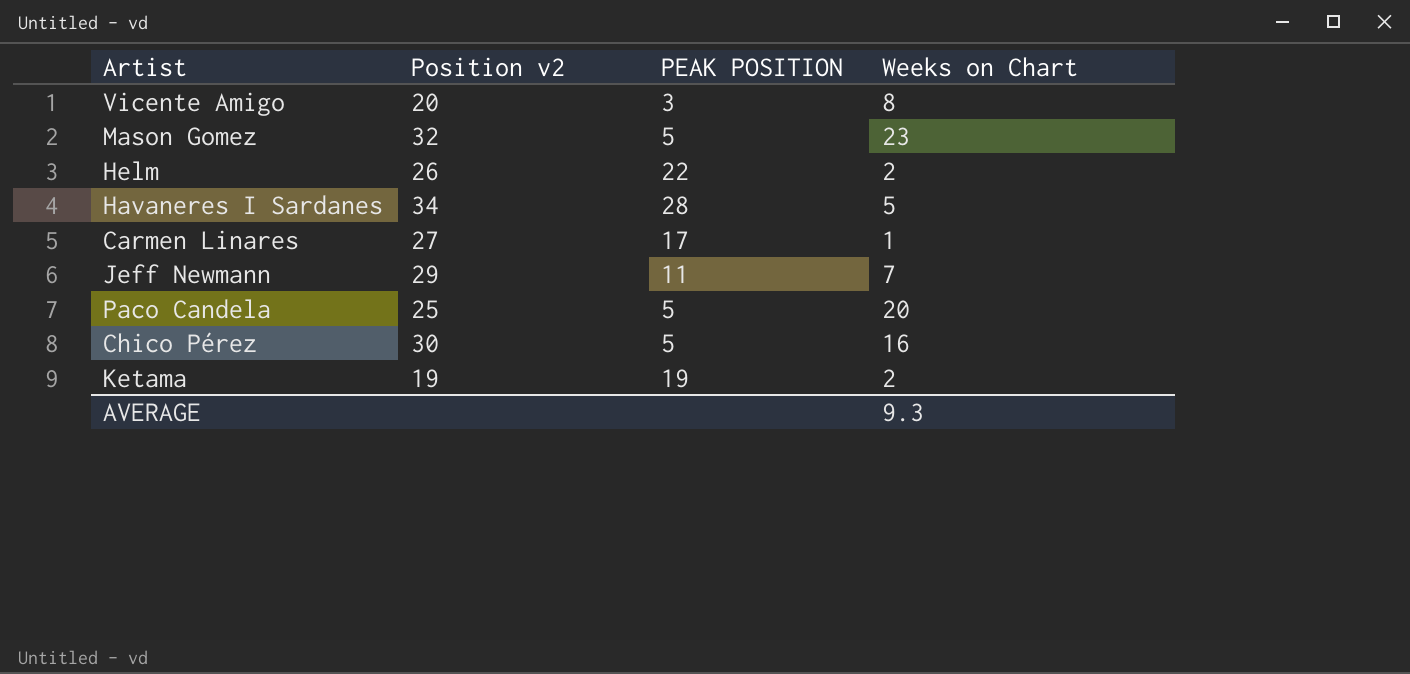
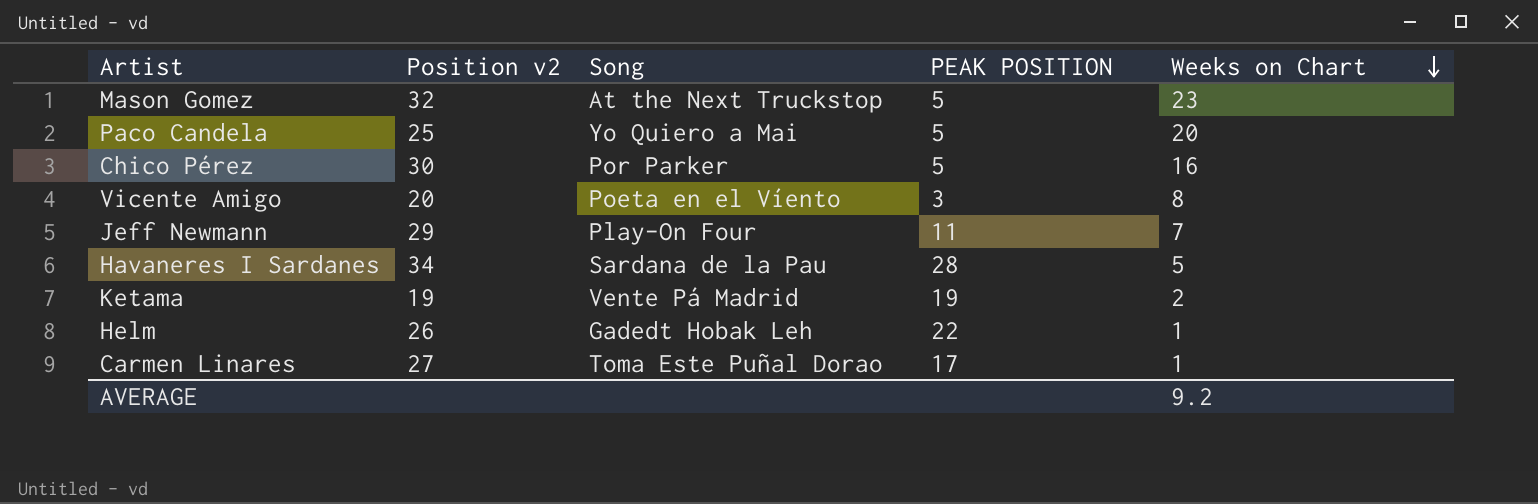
row order: none -> Weeks on Chart descending
column Song | position: none -> 3
Helm | Weeks on Chart: 2 -> 1
AVERAGE | Weeks on Chart: 9.3 -> 9.2

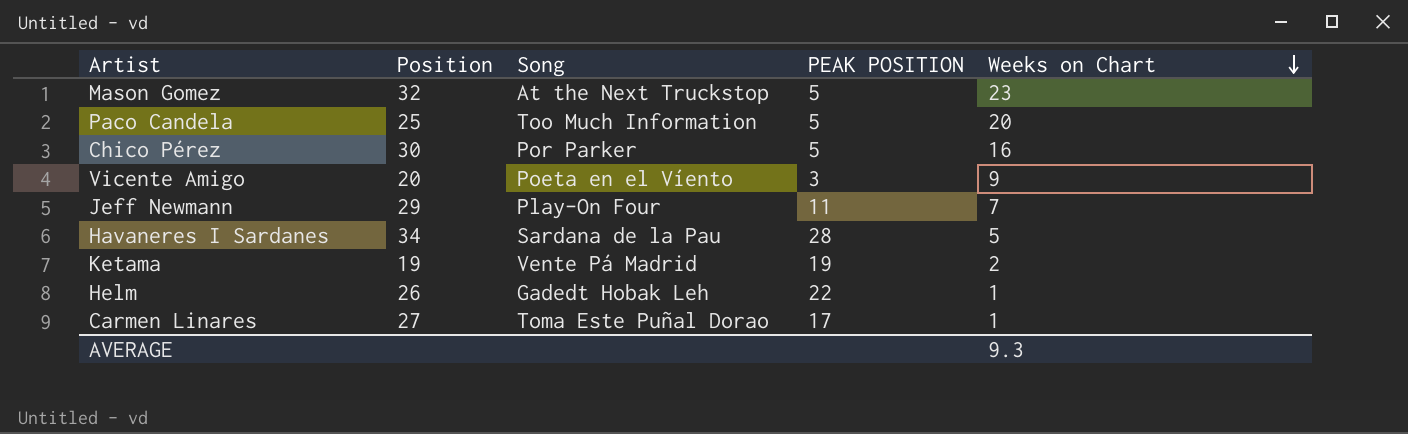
column name: Position v2 -> Position
Paco Candela | Song: Yo Quiero a Mai -> Too Much Information
Vicente Amigo | Weeks on Chart: 8 -> 9
AVERAGE | Weeks on Chart: 9.2 -> 9.3

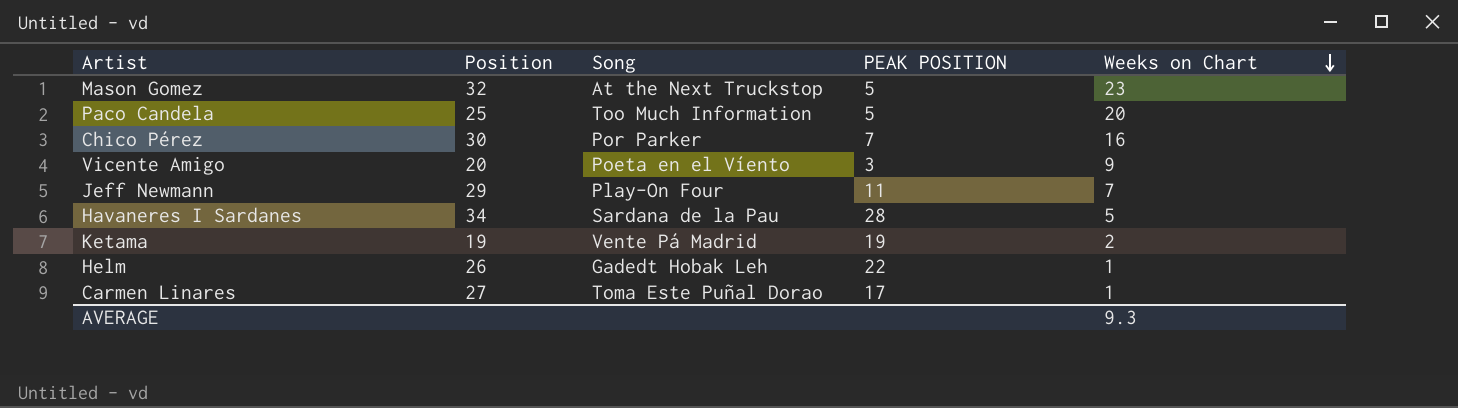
Chico Pérez | PEAK POSITION: 5 -> 7

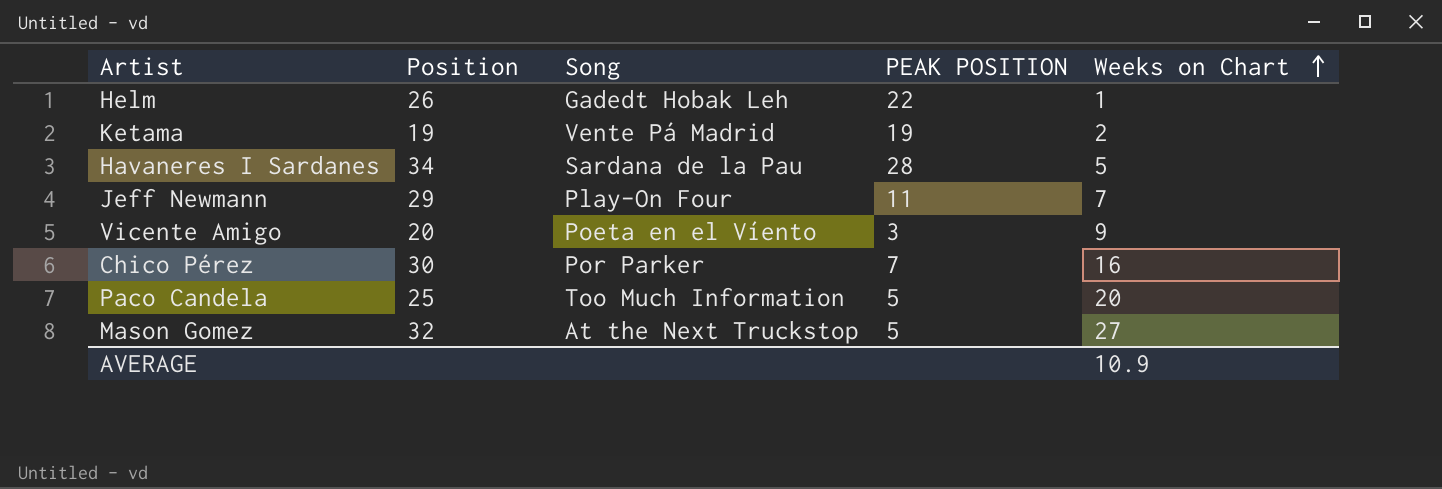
row order: Weeks on Chart descending -> Weeks on Chart ascending
row Carmen Linares: 27 | Toma Este Puñal Dorao | 17 | 1 -> none
Mason Gomez | Weeks on Chart: 23 -> 27
AVERAGE | Weeks on Chart: 9.3 -> 10.9

